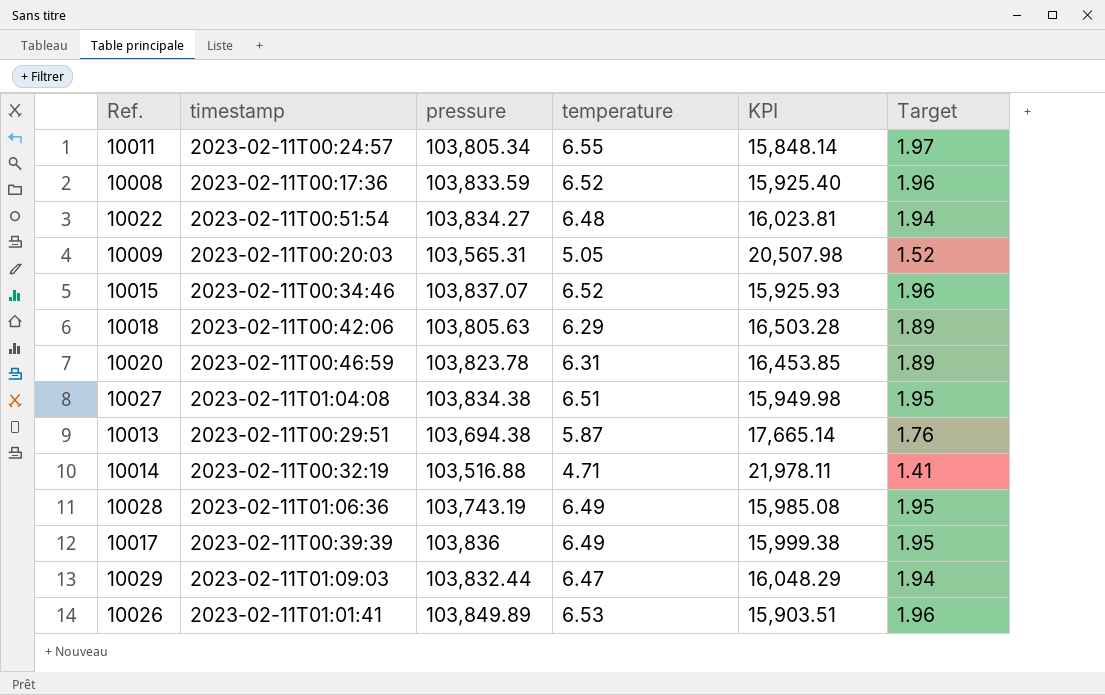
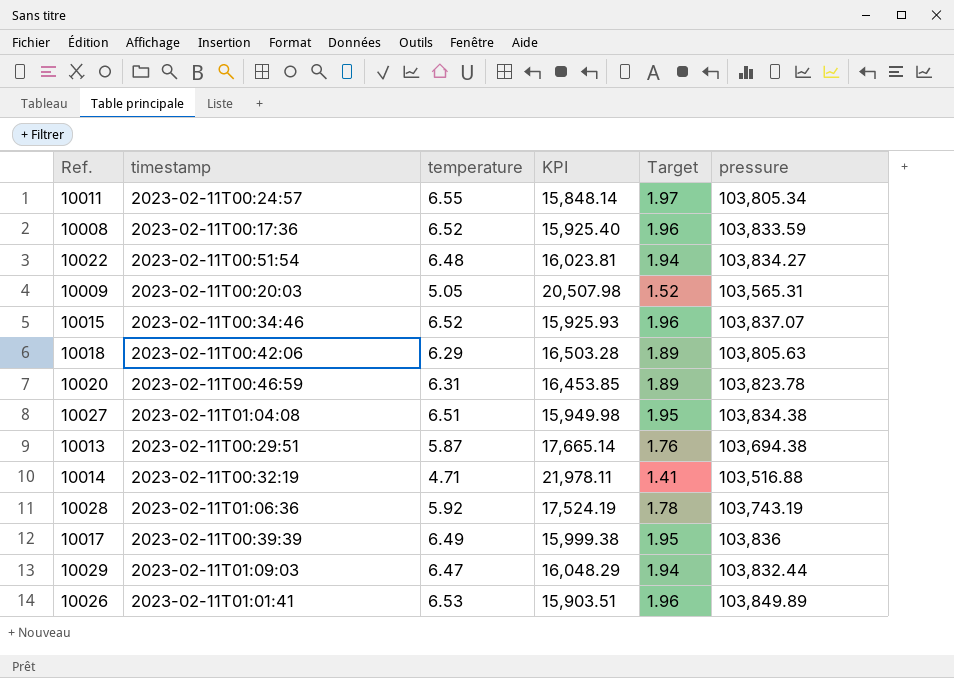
column pressure | position: 3 -> 6
10028 | temperature: 6.49 -> 5.92
10028 | KPI: 15,985.08 -> 17,524.19
10028 | Target: 1.95 -> 1.78

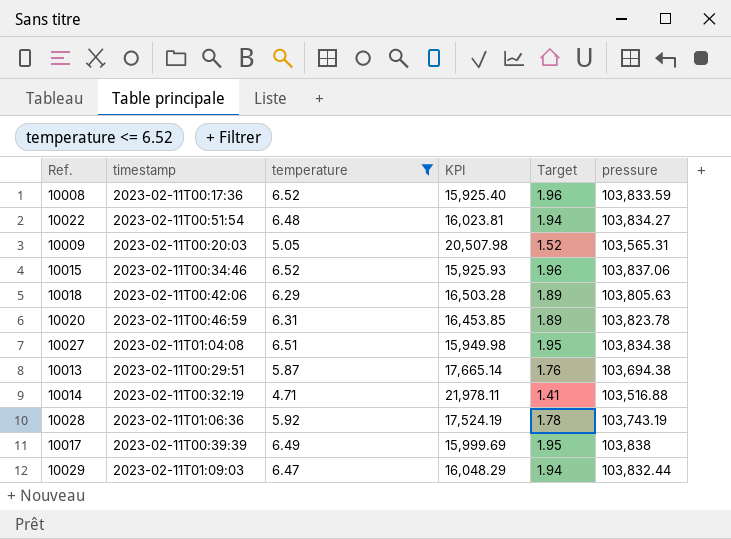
filter: none -> temperature <= 6.52
10015 | pressure: 103,837.07 -> 103,837.06
10017 | KPI: 15,999.38 -> 15,999.69
10017 | pressure: 103,836 -> 103,838

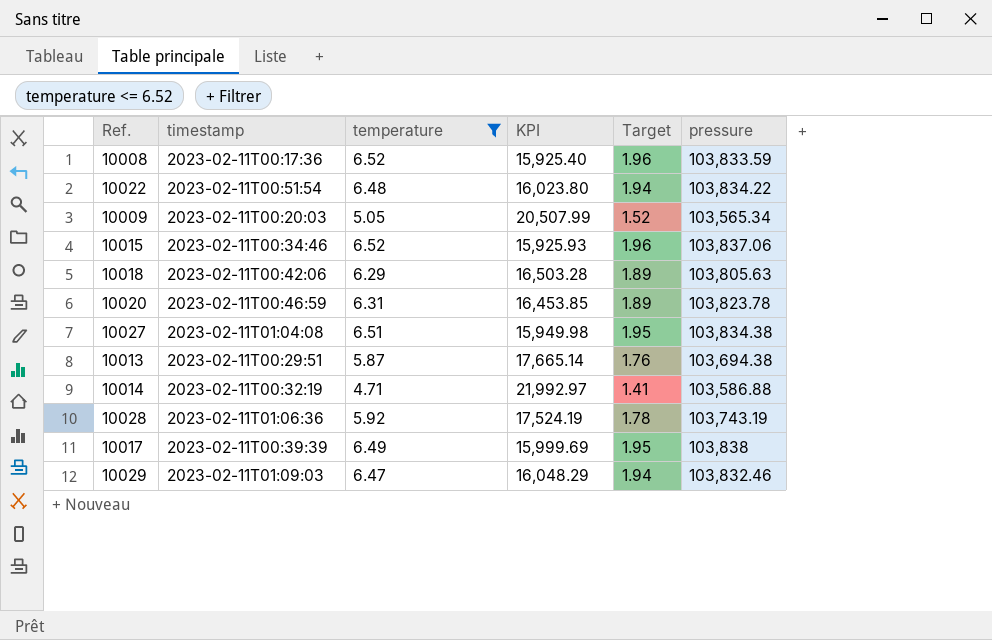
10022 | KPI: 16,023.81 -> 16,023.80
10022 | pressure: 103,834.27 -> 103,834.22
10009 | KPI: 20,507.98 -> 20,507.99
10009 | pressure: 103,565.31 -> 103,565.34
10014 | KPI: 21,978.11 -> 21,992.97
10014 | pressure: 103,516.88 -> 103,586.88
10029 | pressure: 103,832.44 -> 103,832.46

